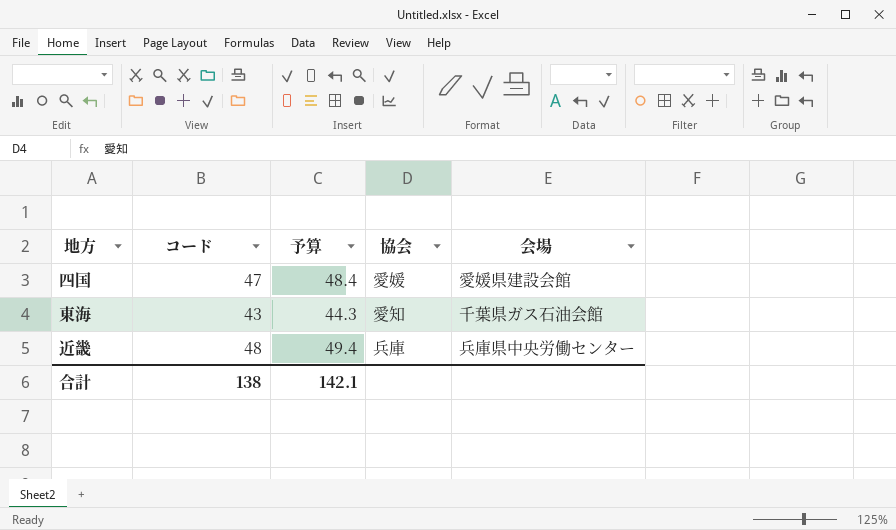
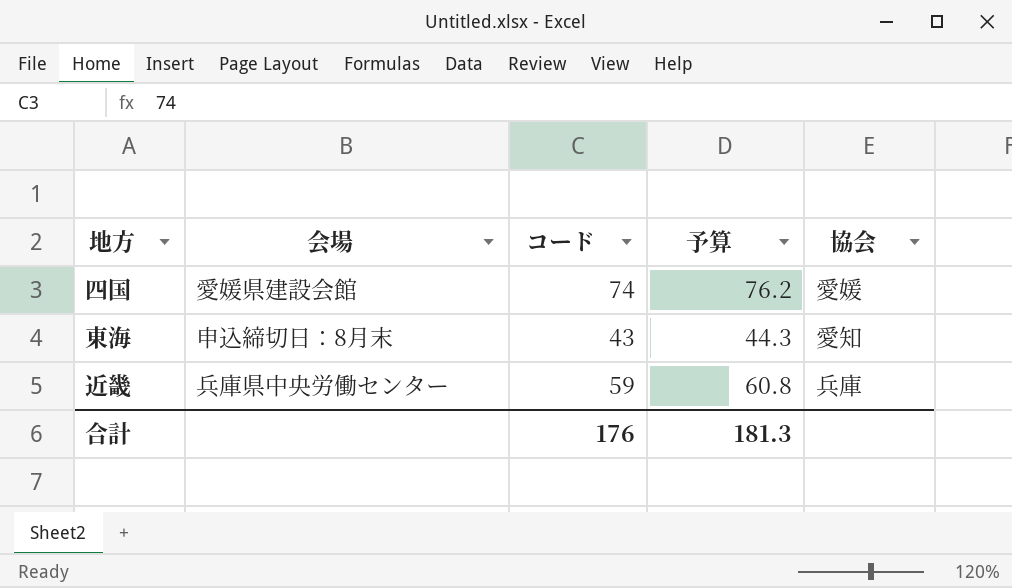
column 会場 | position: 5 -> 2
四国 | コード: 47 -> 74
四国 | 予算: 48.4 -> 76.2
東海 | 会場: 千葉県ガス石油会館 -> 申込締切日：8月末
近畿 | コード: 48 -> 59
近畿 | 予算: 49.4 -> 60.8
合計 | コード: 138 -> 176
合計 | 予算: 142.1 -> 181.3

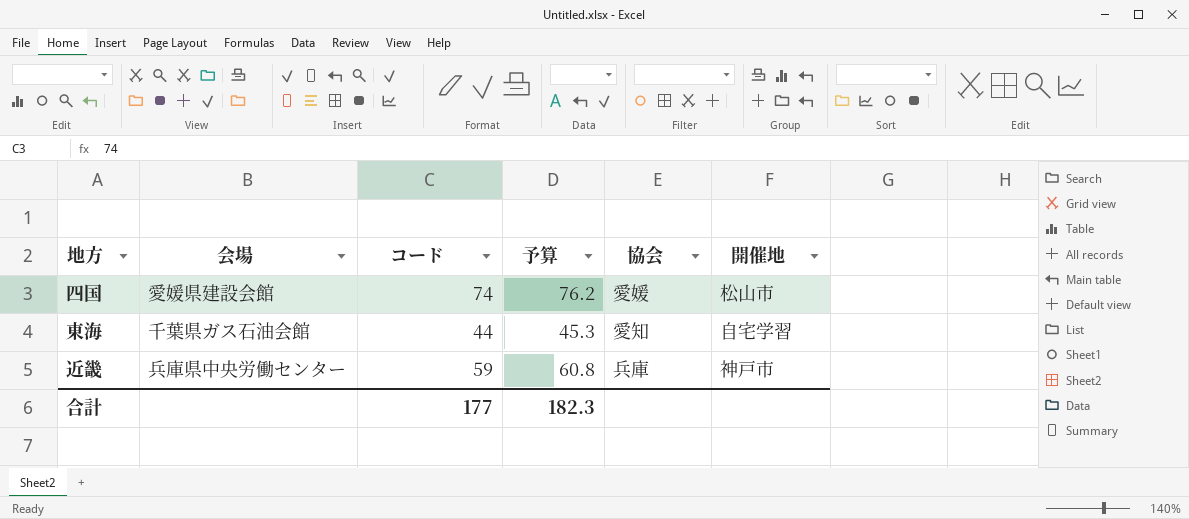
column 開催地 | position: none -> 6
東海 | 会場: 申込締切日：8月末 -> 千葉県ガス石油会館
東海 | コード: 43 -> 44
東海 | 予算: 44.3 -> 45.3
合計 | コード: 176 -> 177
合計 | 予算: 181.3 -> 182.3

